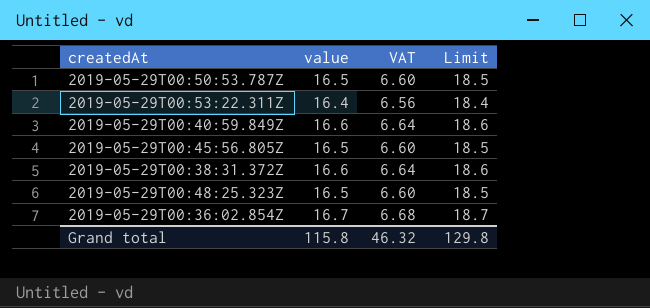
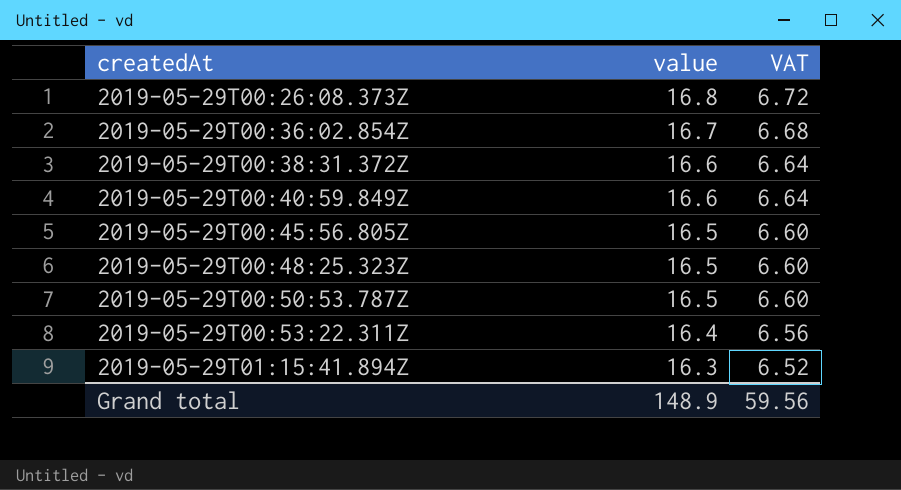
row order: none -> createdAt ascending
column Limit | formula: [value] + 2 -> none
row 2019-05-29T00:26:08.373Z: none -> 16.8 | 6.72
row 2019-05-29T01:15:41.894Z: none -> 16.3 | 6.52
Grand total | value: 115.8 -> 148.9
Grand total | VAT: 46.32 -> 59.56

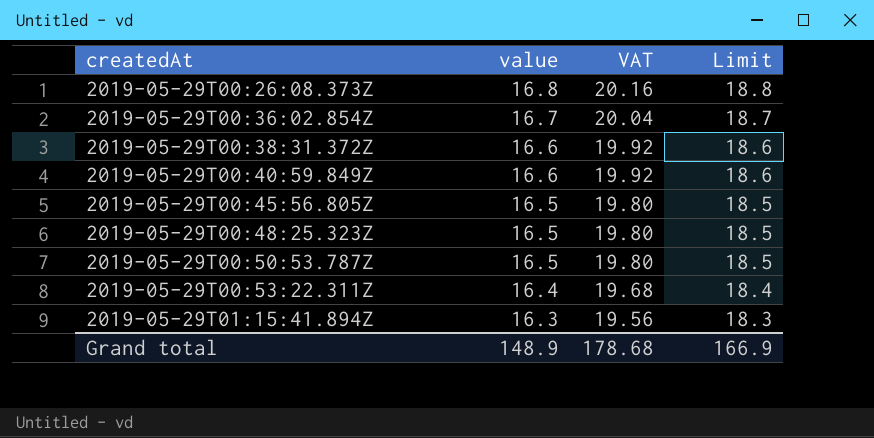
column VAT | formula: [value] * 0.4 -> [value] * 1.2
column Limit | formula: none -> [value] + 2
Grand total | VAT: 59.56 -> 178.68

